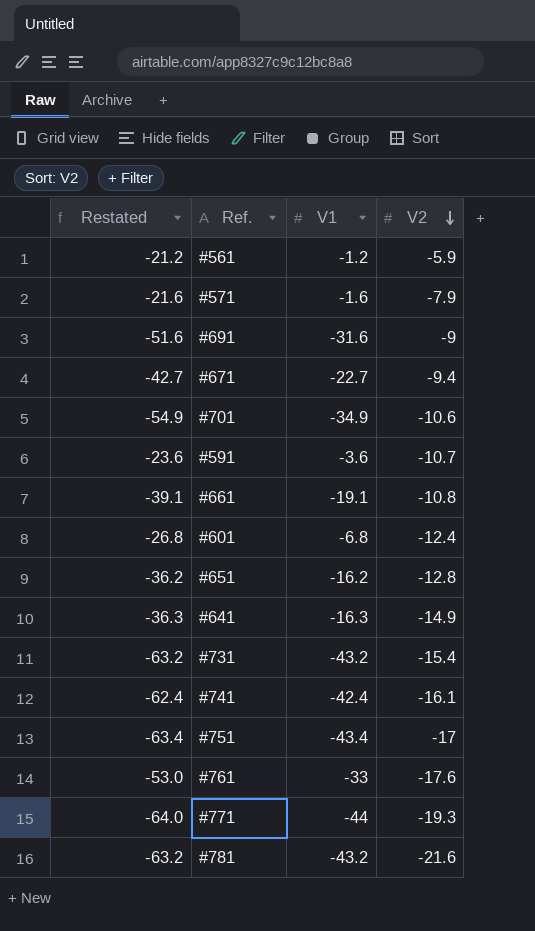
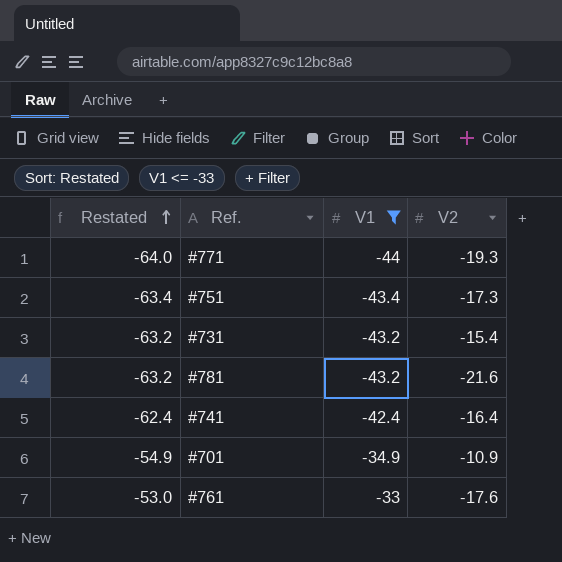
filter: none -> V1 <= -33
row order: V2 descending -> Restated ascending
#751 | V2: -17 -> -17.3
#741 | V2: -16.1 -> -16.4
#701 | V2: -10.6 -> -10.9

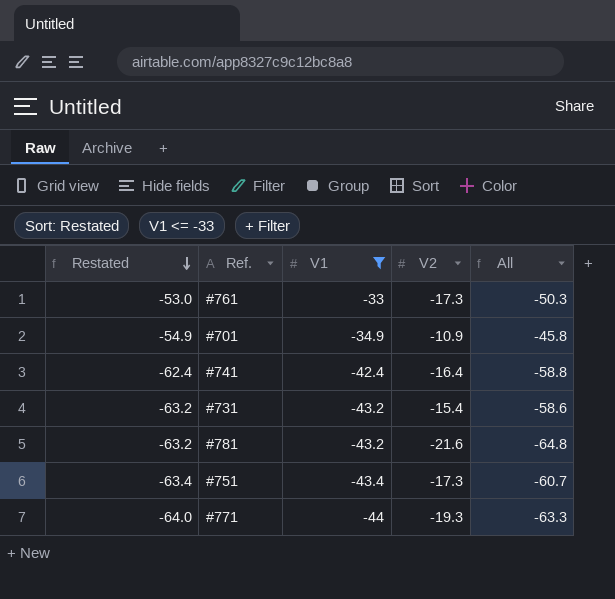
row order: Restated ascending -> Restated descending
column All | formula: none -> [V1] + [V2]
#761 | V2: -17.6 -> -17.3

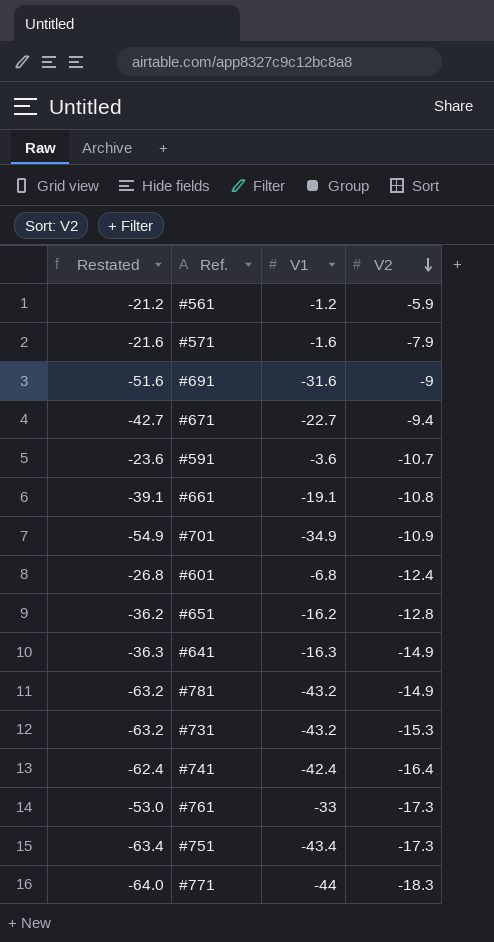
filter: V1 <= -33 -> none
row order: Restated descending -> V2 descending
column All | formula: [V1] + [V2] -> none
#781 | V2: -21.6 -> -14.9
#731 | V2: -15.4 -> -15.3
#771 | V2: -19.3 -> -18.3

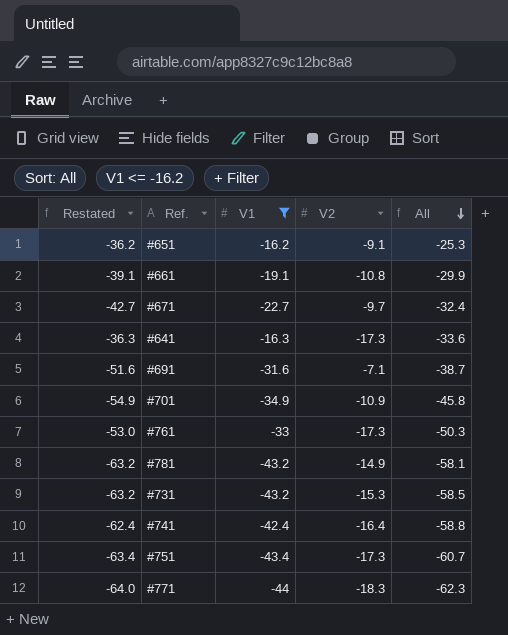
filter: none -> V1 <= -16.2
row order: V2 descending -> All descending
column All | formula: none -> [V1] + [V2]
#651 | V2: -12.8 -> -9.1
#671 | V2: -9.4 -> -9.7
#641 | V2: -14.9 -> -17.3
#691 | V2: -9 -> -7.1

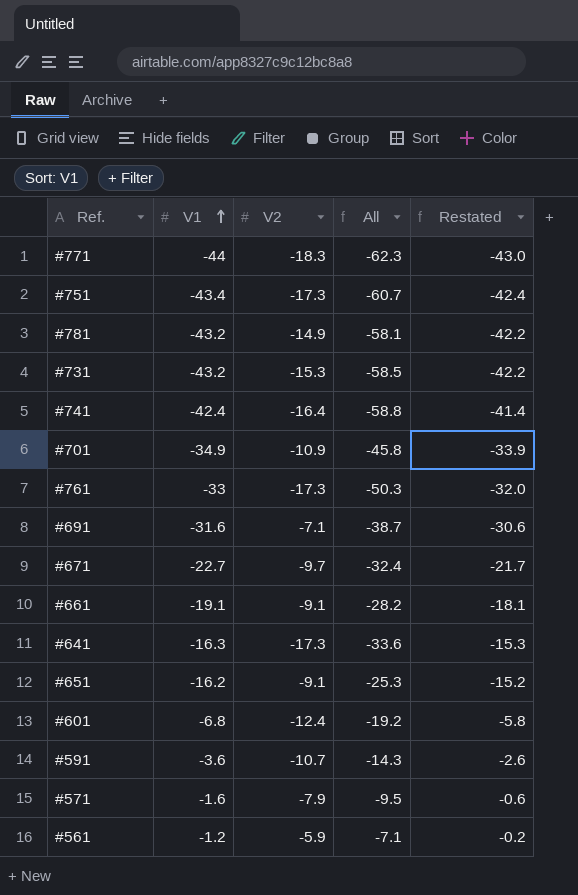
filter: V1 <= -16.2 -> none
row order: All descending -> V1 ascending
column Restated | formula: [V1] - 20 -> [V1] + 1
column Restated | position: 1 -> 5
#661 | V2: -10.8 -> -9.1
#661 | All: -29.9 -> -28.2

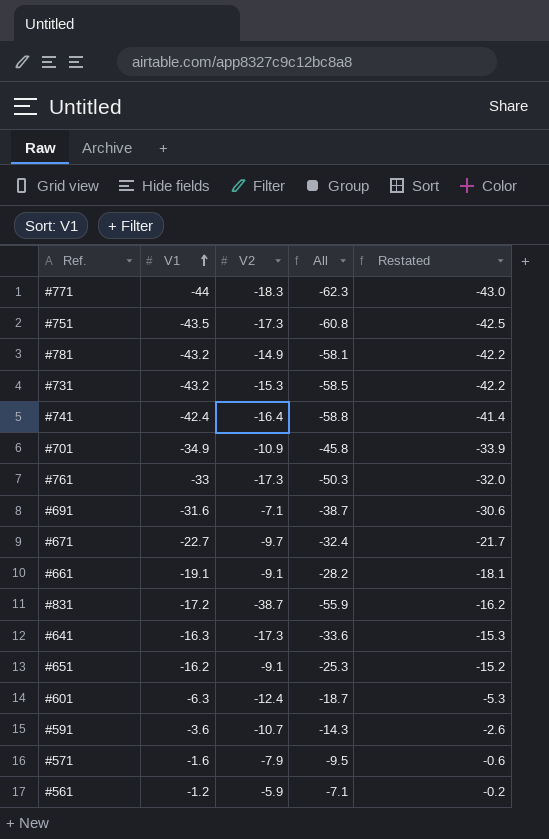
#751 | V1: -43.4 -> -43.5
#751 | All: -60.7 -> -60.8
#751 | Restated: -42.4 -> -42.5
row #831: none -> -17.2 | -38.7 | -55.9 | -16.2
#601 | V1: -6.8 -> -6.3
#601 | All: -19.2 -> -18.7
#601 | Restated: -5.8 -> -5.3

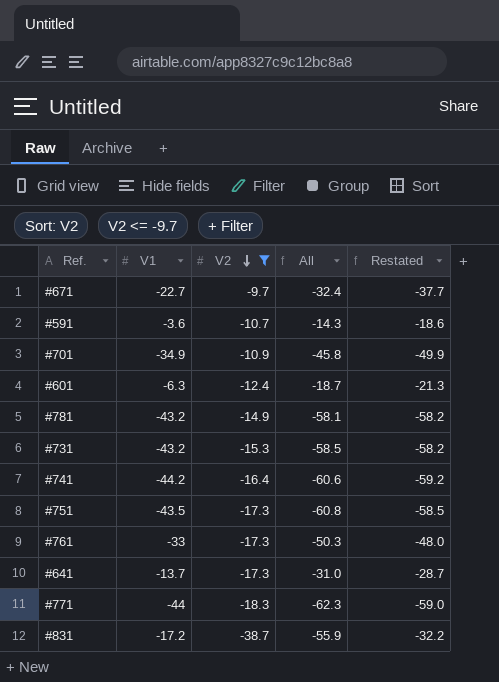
filter: none -> V2 <= -9.7
row order: V1 ascending -> V2 descending
column Restated | formula: [V1] + 1 -> [V1] - 15
#741 | V1: -42.4 -> -44.2
#741 | All: -58.8 -> -60.6
#641 | V1: -16.3 -> -13.7
#641 | All: -33.6 -> -31.0

